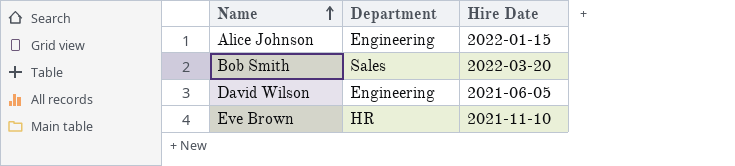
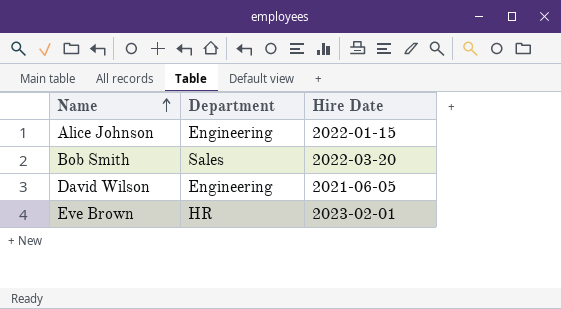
Eve Brown | Hire Date: 2021-11-10 -> 2023-02-01

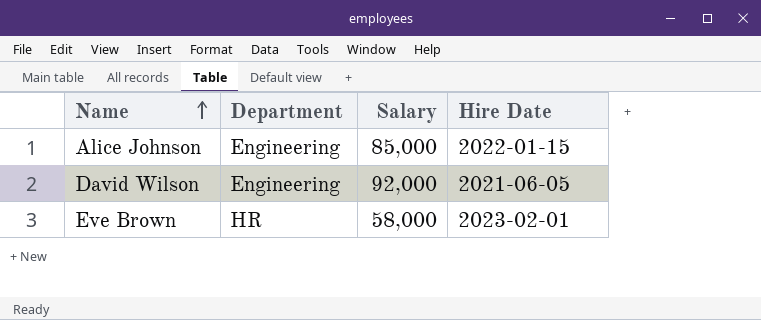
column Salary | position: none -> 3
row Bob Smith: Sales | 2022-03-20 -> none

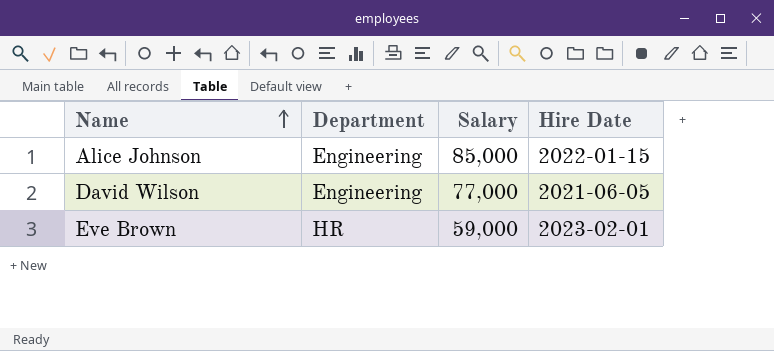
David Wilson | Salary: 92,000 -> 77,000
Eve Brown | Salary: 58,000 -> 59,000

